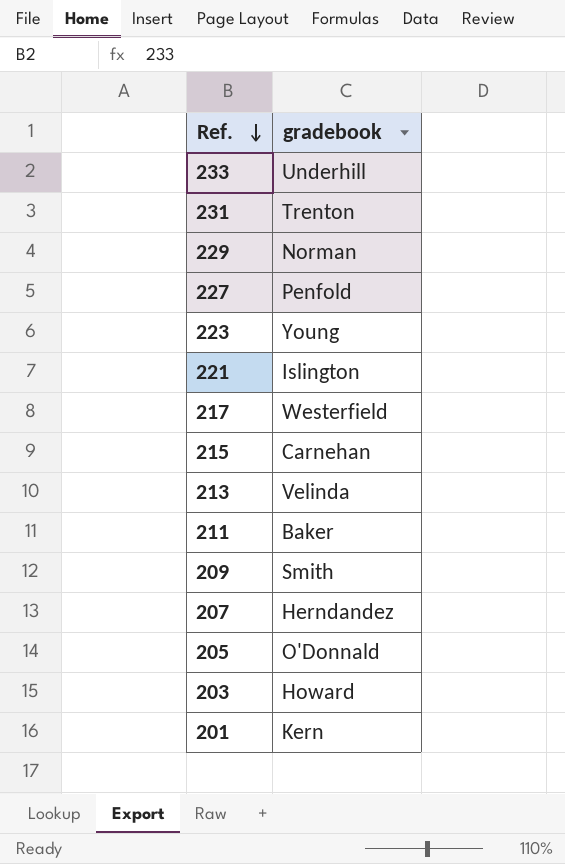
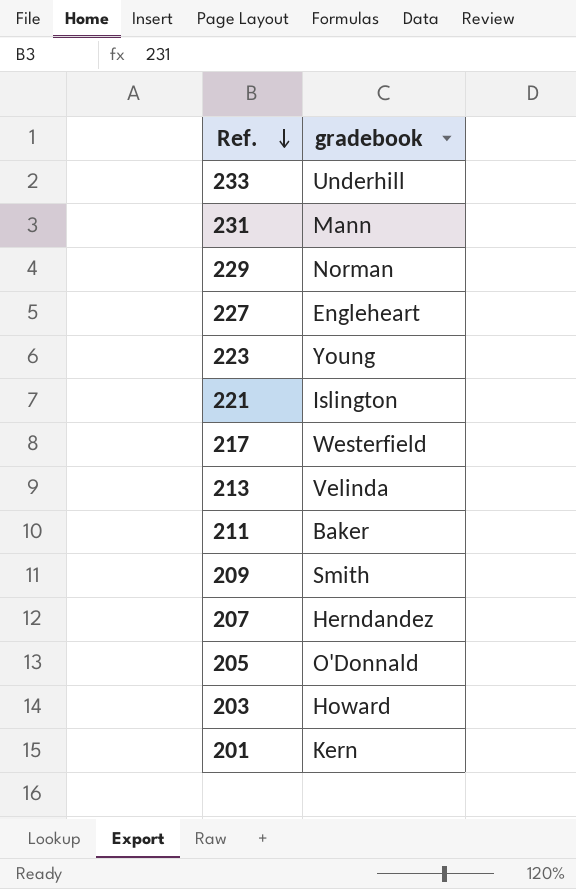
row 215: Carnehan -> none
231 | gradebook: Trenton -> Mann
227 | gradebook: Penfold -> Engleheart

